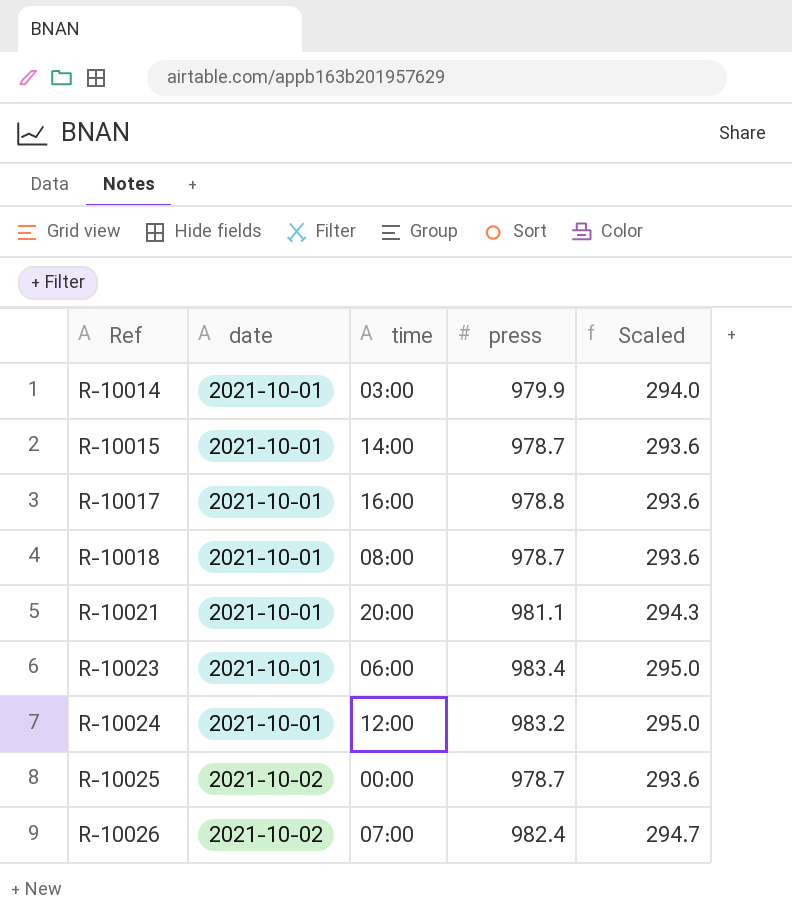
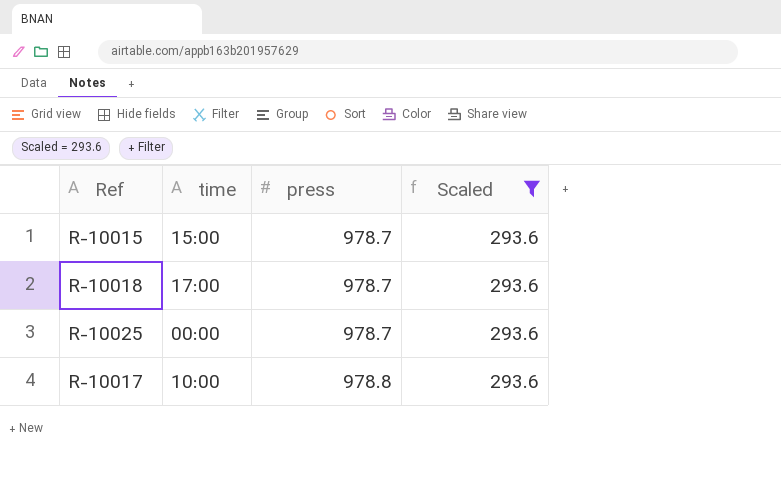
filter: none -> Scaled = 293.6
row order: Ref ascending -> press ascending
column date | position: 2 -> none
R-10015 | time: 14:00 -> 15:00
R-10018 | time: 08:00 -> 17:00
R-10017 | time: 16:00 -> 10:00

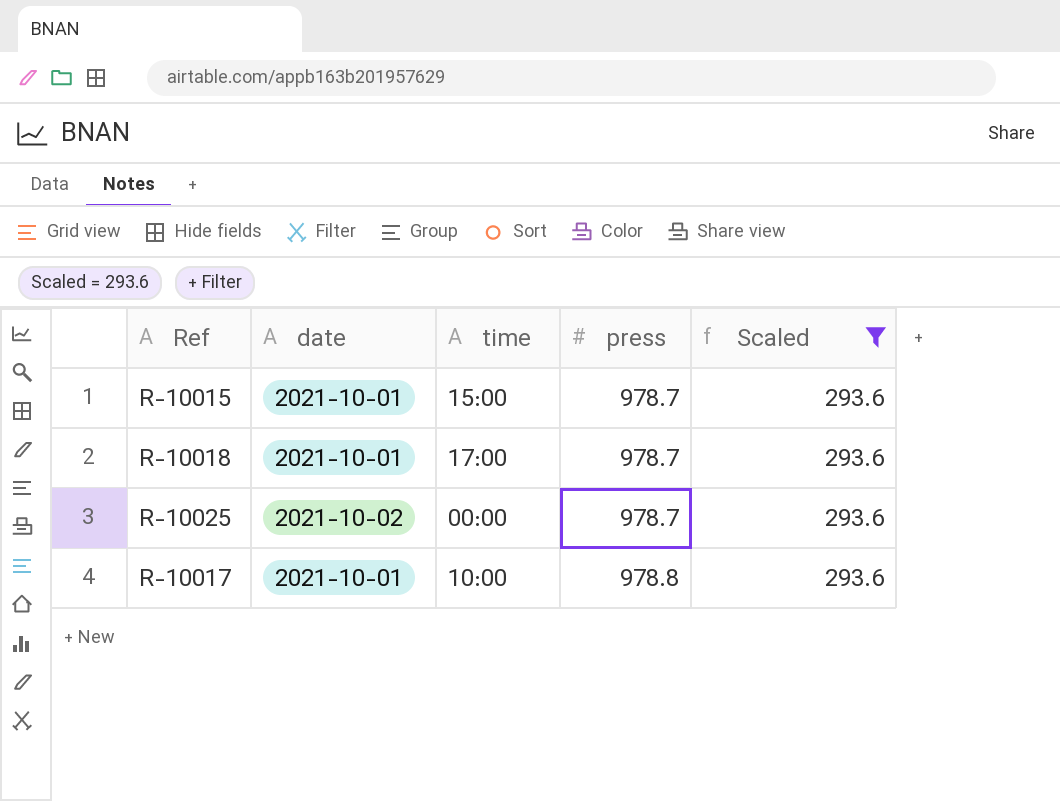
column date | position: none -> 2

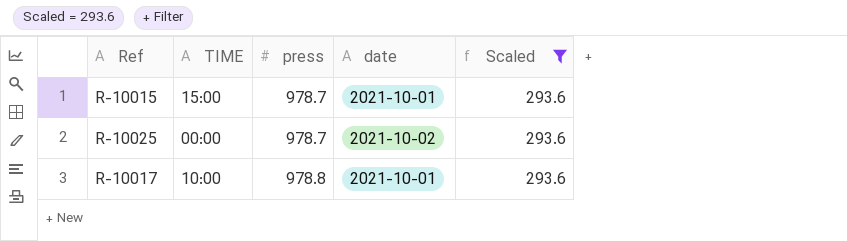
column name: time -> TIME
column date | position: 2 -> 4
row R-10018: 2021-10-01 | 17:00 | 978.7 | 293.6 -> none

